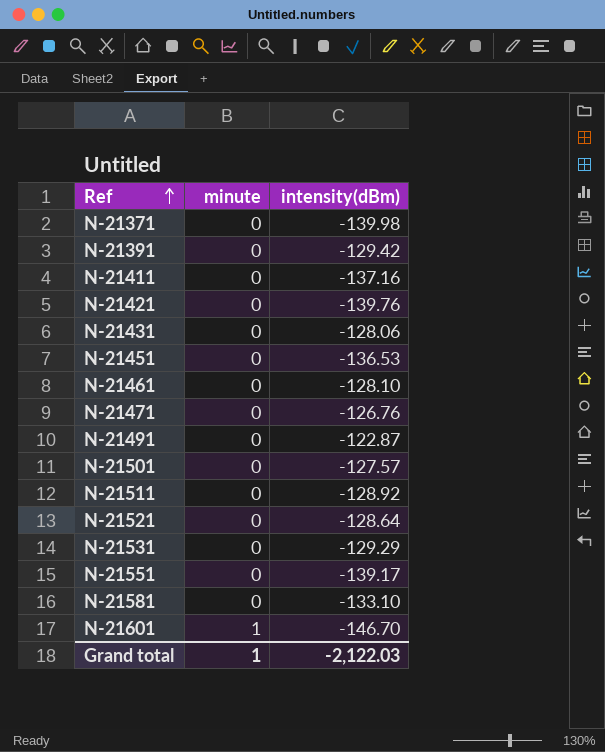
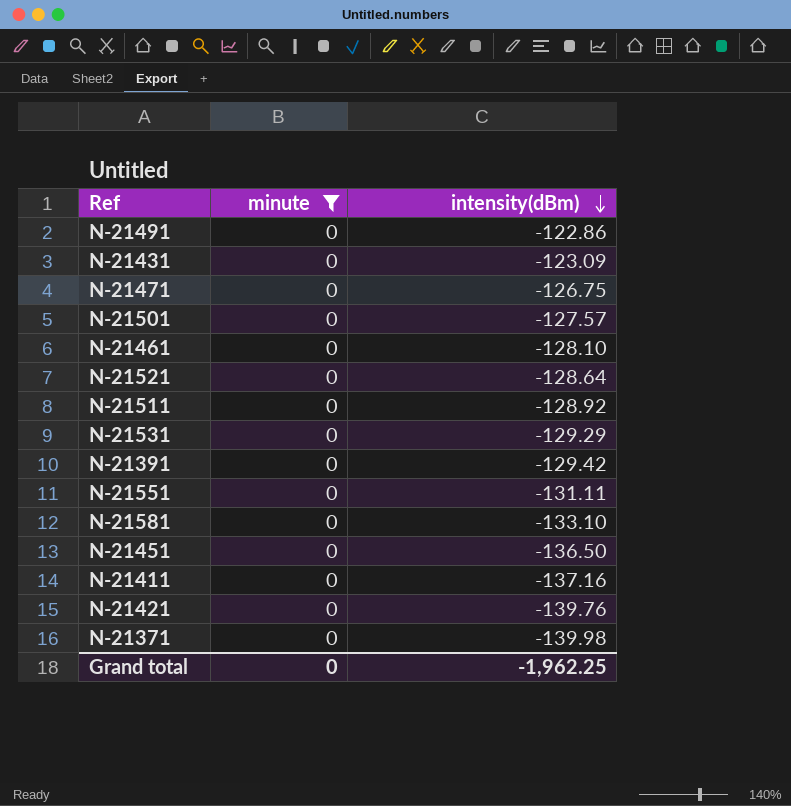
filter: none -> minute = 0
row order: Ref ascending -> intensity(dBm) descending
N-21491 | intensity(dBm): -122.87 -> -122.86
N-21431 | intensity(dBm): -128.06 -> -123.09
N-21471 | intensity(dBm): -126.76 -> -126.75
N-21551 | intensity(dBm): -139.17 -> -131.11
N-21451 | intensity(dBm): -136.53 -> -136.50
Grand total | minute: 1 -> 0
Grand total | intensity(dBm): -2,122.03 -> -1,962.25

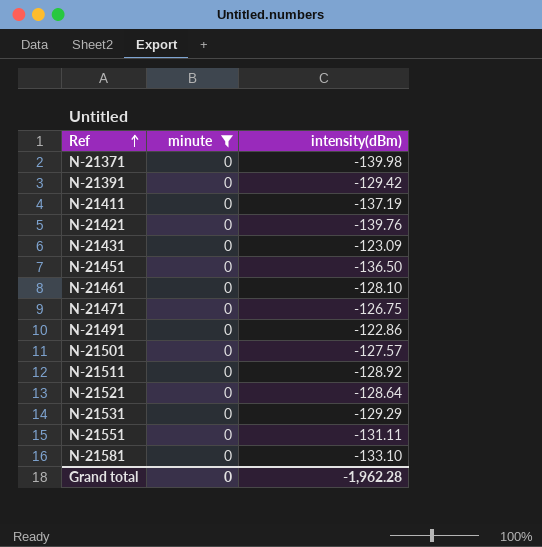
row order: intensity(dBm) descending -> Ref ascending
N-21411 | intensity(dBm): -137.16 -> -137.19
Grand total | intensity(dBm): -1,962.25 -> -1,962.28

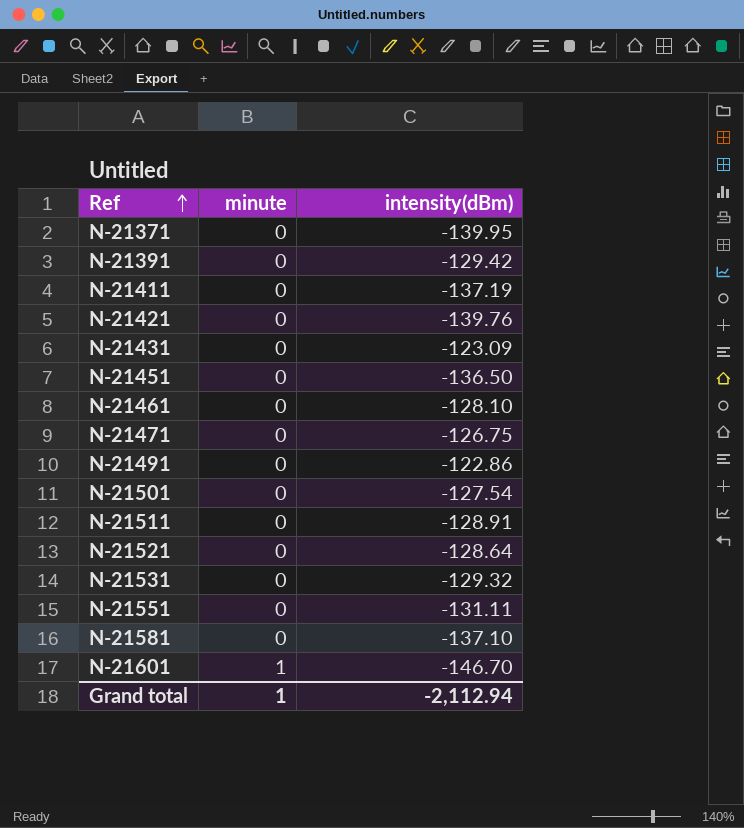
filter: minute = 0 -> none
N-21371 | intensity(dBm): -139.98 -> -139.95
N-21501 | intensity(dBm): -127.57 -> -127.54
N-21511 | intensity(dBm): -128.92 -> -128.91
N-21531 | intensity(dBm): -129.29 -> -129.32
N-21581 | intensity(dBm): -133.10 -> -137.10
Grand total | minute: 0 -> 1
Grand total | intensity(dBm): -1,962.28 -> -2,112.94

